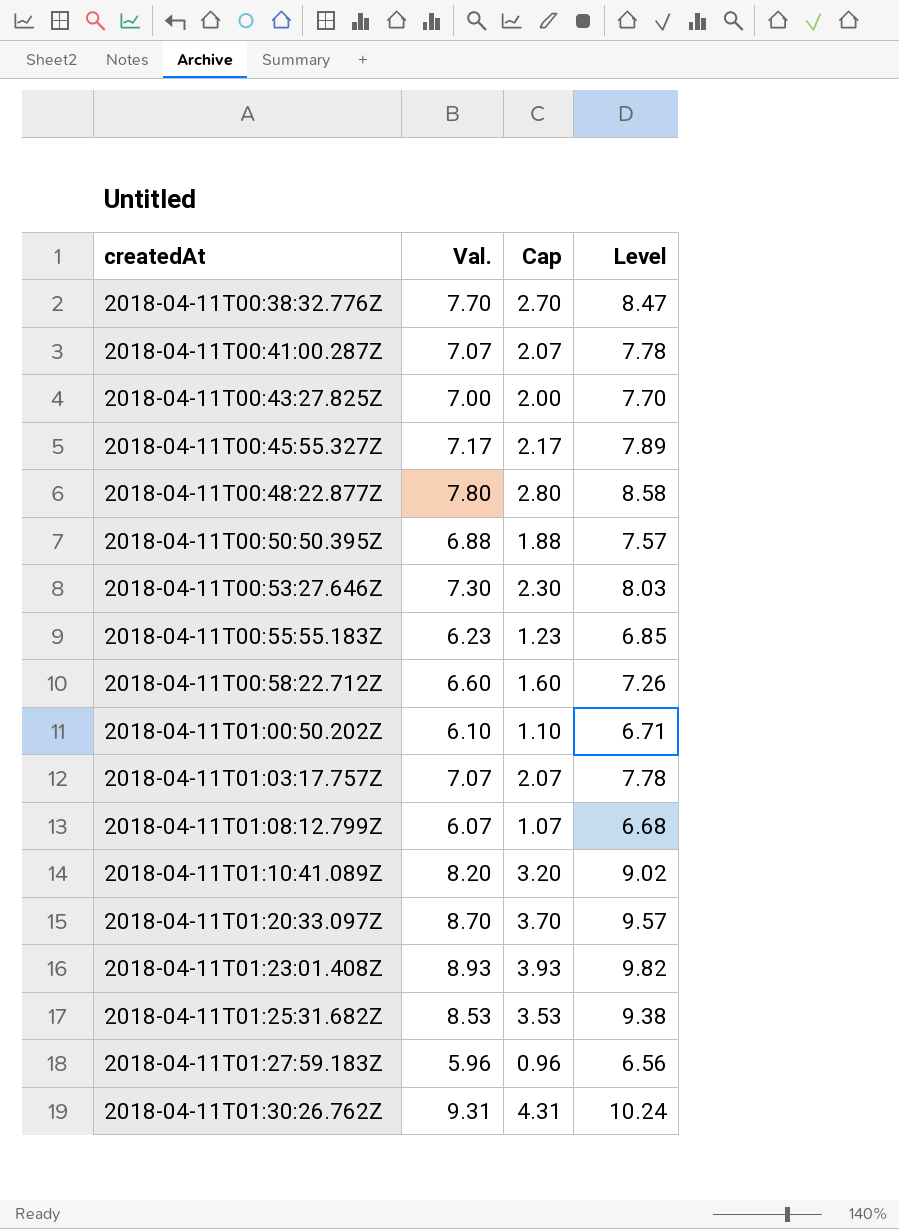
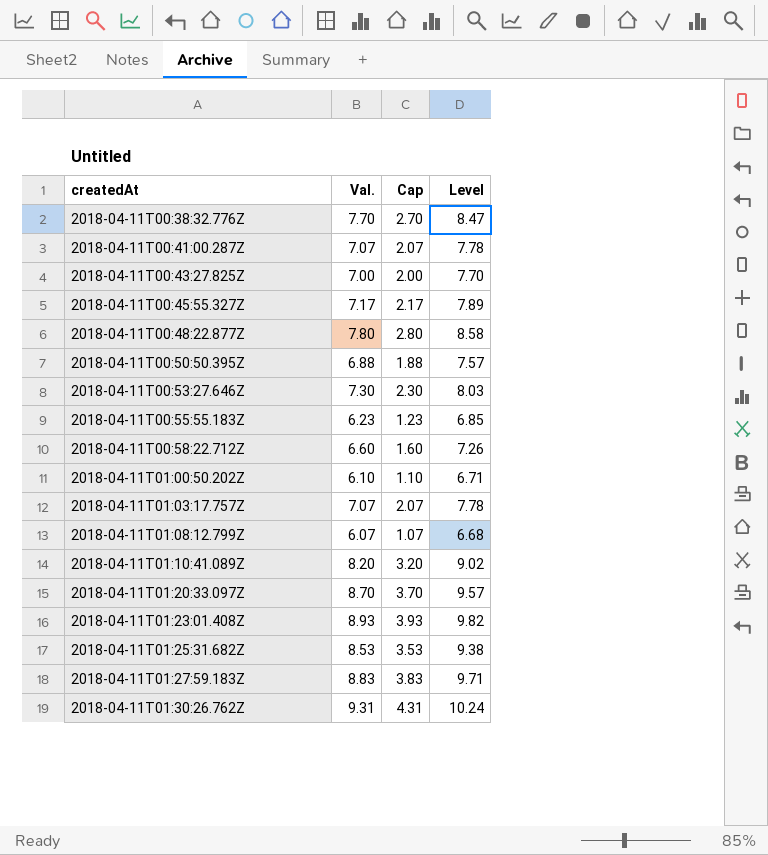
2018-04-11T01:27:59.183Z | Val.: 5.96 -> 8.83
2018-04-11T01:27:59.183Z | Cap: 0.96 -> 3.83
2018-04-11T01:27:59.183Z | Level: 6.56 -> 9.71

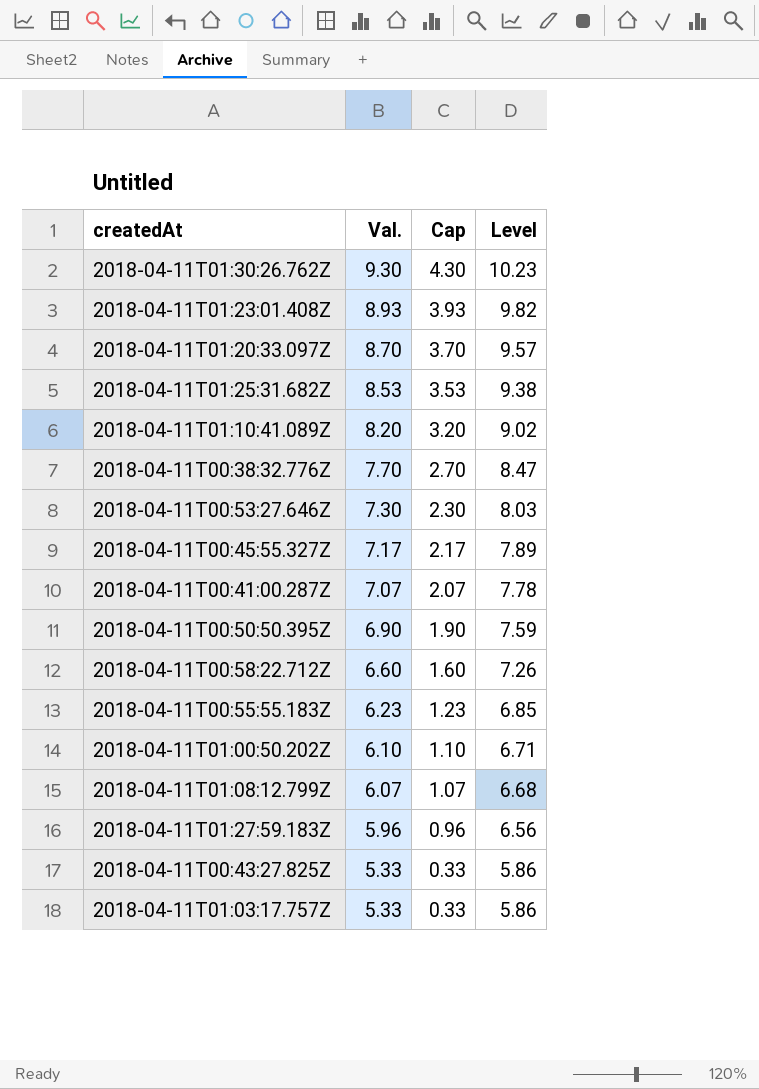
row order: createdAt ascending -> Val. descending
row 2018-04-11T00:48:22.877Z: 7.80 | 2.80 | 8.58 -> none
2018-04-11T01:30:26.762Z | Val.: 9.31 -> 9.30
2018-04-11T01:30:26.762Z | Cap: 4.31 -> 4.30
2018-04-11T01:30:26.762Z | Level: 10.24 -> 10.23
2018-04-11T00:50:50.395Z | Val.: 6.88 -> 6.90
2018-04-11T00:50:50.395Z | Cap: 1.88 -> 1.90
2018-04-11T00:50:50.395Z | Level: 7.57 -> 7.59
2018-04-11T01:27:59.183Z | Val.: 8.83 -> 5.96
2018-04-11T01:27:59.183Z | Cap: 3.83 -> 0.96
2018-04-11T01:27:59.183Z | Level: 9.71 -> 6.56
2018-04-11T00:43:27.825Z | Val.: 7.00 -> 5.33
2018-04-11T00:43:27.825Z | Cap: 2.00 -> 0.33
2018-04-11T00:43:27.825Z | Level: 7.70 -> 5.86
2018-04-11T01:03:17.757Z | Val.: 7.07 -> 5.33
2018-04-11T01:03:17.757Z | Cap: 2.07 -> 0.33
2018-04-11T01:03:17.757Z | Level: 7.78 -> 5.86

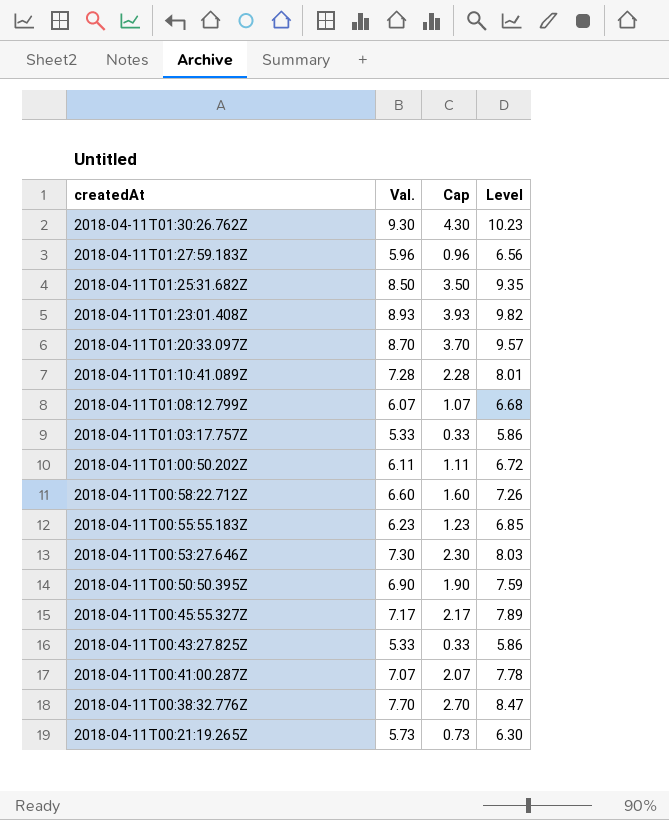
row order: Val. descending -> createdAt descending
2018-04-11T01:25:31.682Z | Val.: 8.53 -> 8.50
2018-04-11T01:25:31.682Z | Cap: 3.53 -> 3.50
2018-04-11T01:25:31.682Z | Level: 9.38 -> 9.35
2018-04-11T01:10:41.089Z | Val.: 8.20 -> 7.28
2018-04-11T01:10:41.089Z | Cap: 3.20 -> 2.28
2018-04-11T01:10:41.089Z | Level: 9.02 -> 8.01
2018-04-11T01:00:50.202Z | Val.: 6.10 -> 6.11
2018-04-11T01:00:50.202Z | Cap: 1.10 -> 1.11
2018-04-11T01:00:50.202Z | Level: 6.71 -> 6.72
row 2018-04-11T00:21:19.265Z: none -> 5.73 | 0.73 | 6.30

